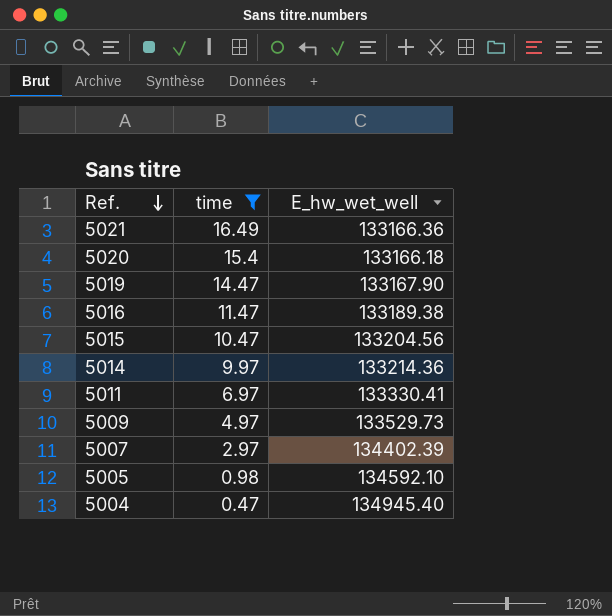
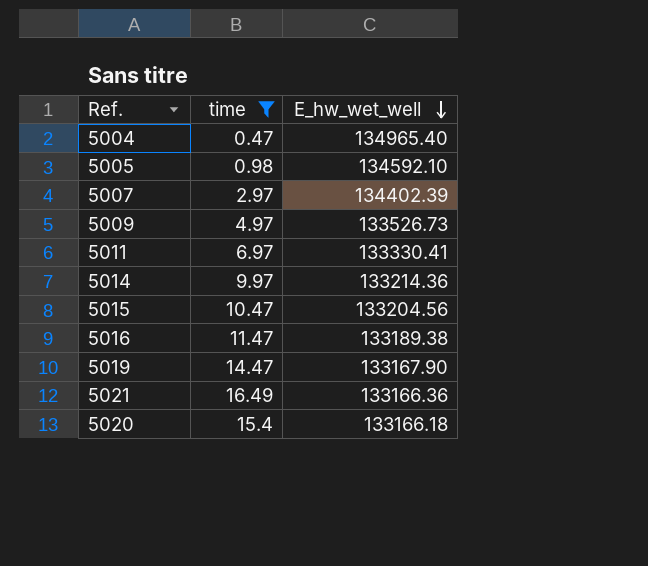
row order: Ref. descending -> E_hw_wet_well descending
5004 | E_hw_wet_well: 134945.40 -> 134965.40
5009 | E_hw_wet_well: 133529.73 -> 133526.73

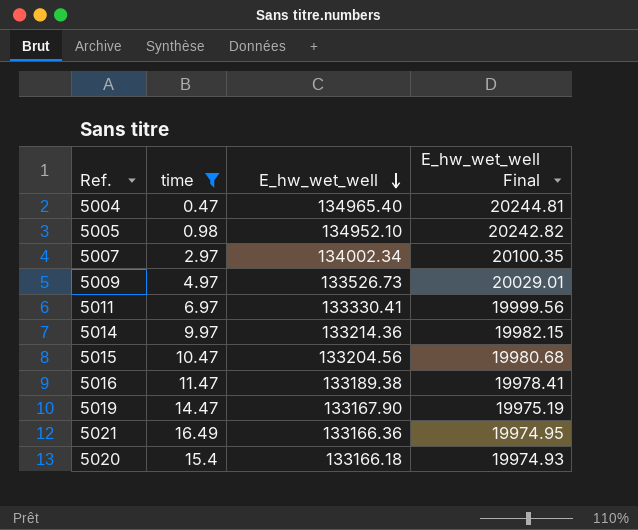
column E_hw_wet_well Final | formula: none -> [E_hw_wet_well] * 0.15
5005 | E_hw_wet_well: 134592.10 -> 134952.10
5007 | E_hw_wet_well: 134402.39 -> 134002.34

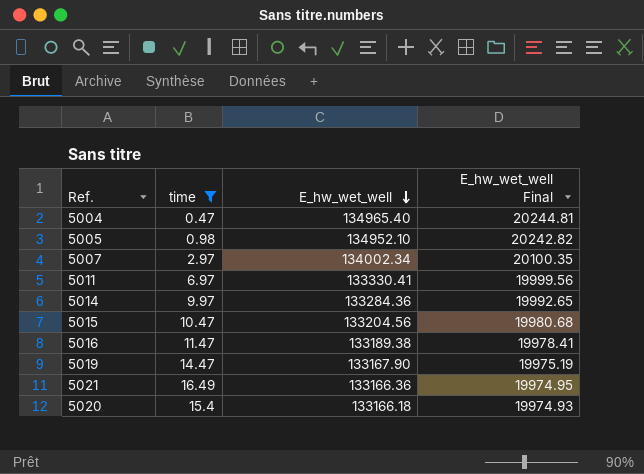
row 5009: 4.97 | 133526.73 | 20029.01 -> none
5014 | E_hw_wet_well: 133214.36 -> 133284.36
5014 | E_hw_wet_well Final: 19982.15 -> 19992.65

